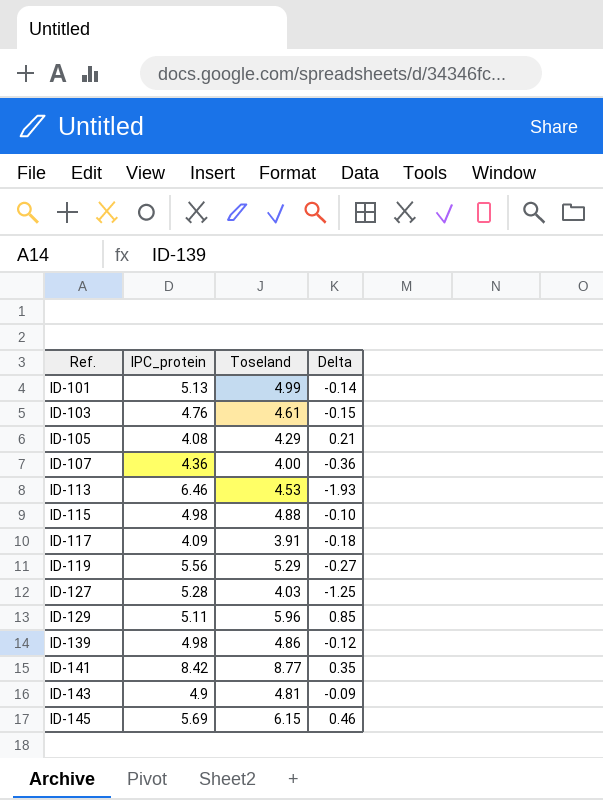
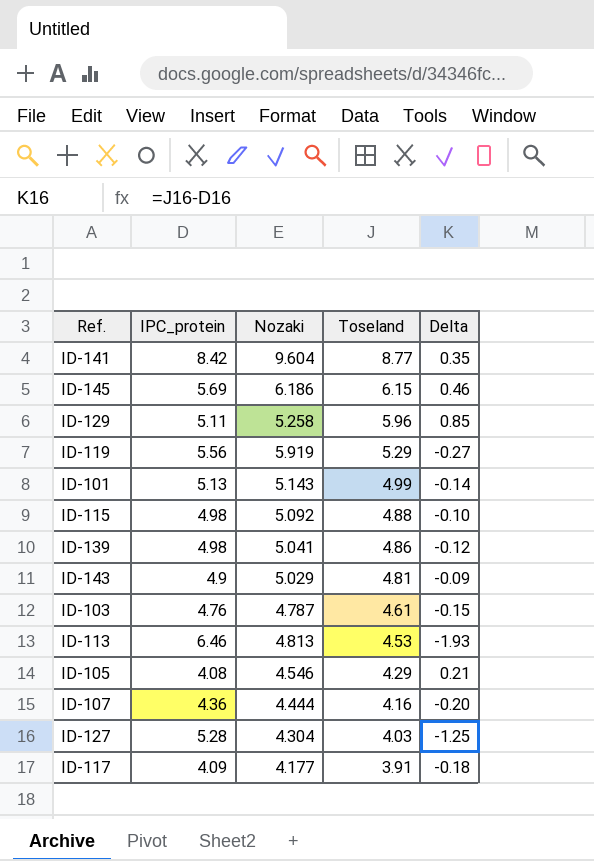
row order: Ref. ascending -> Toseland descending
column Nozaki | position: none -> 3
ID-107 | Toseland: 4.00 -> 4.16
ID-107 | Delta: -0.36 -> -0.20

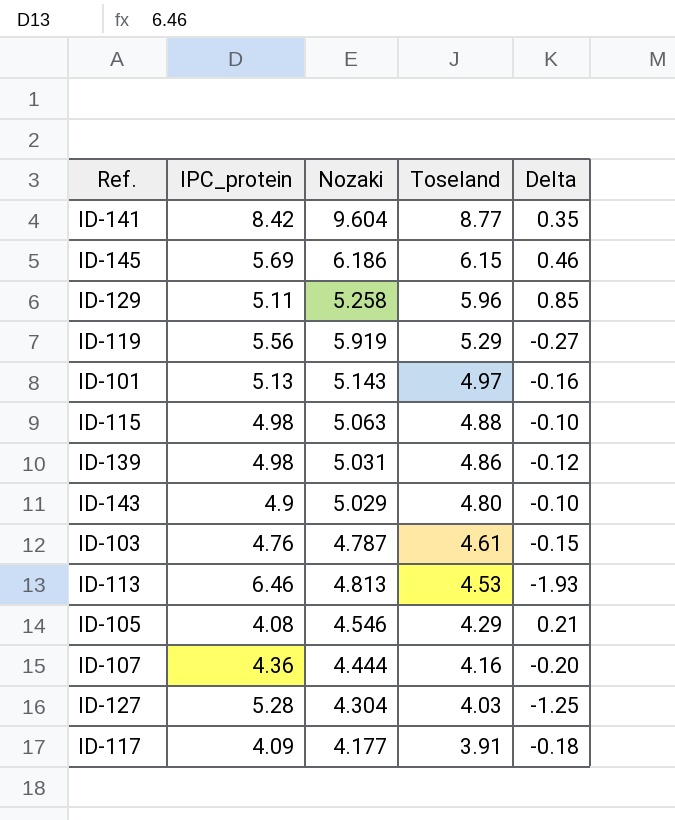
ID-101 | Toseland: 4.99 -> 4.97
ID-101 | Delta: -0.14 -> -0.16
ID-115 | Nozaki: 5.092 -> 5.063
ID-139 | Nozaki: 5.041 -> 5.031
ID-143 | Toseland: 4.81 -> 4.80
ID-143 | Delta: -0.09 -> -0.10

